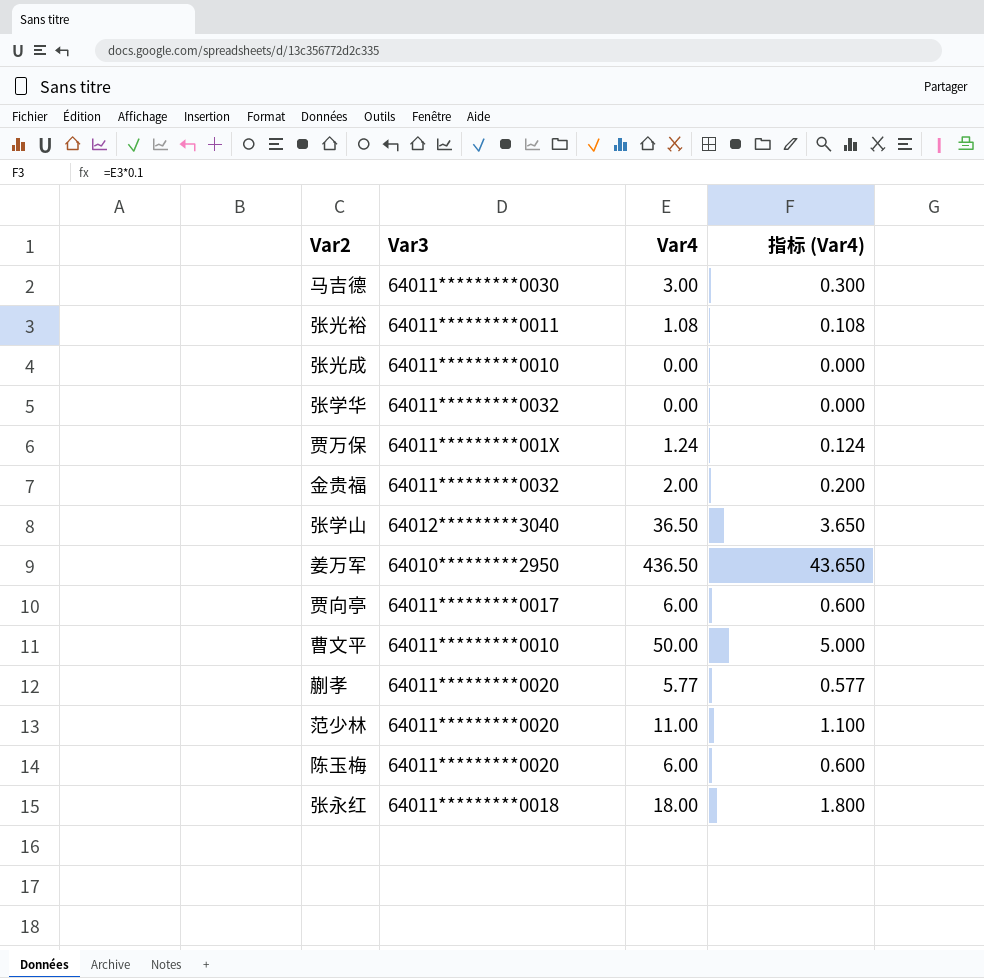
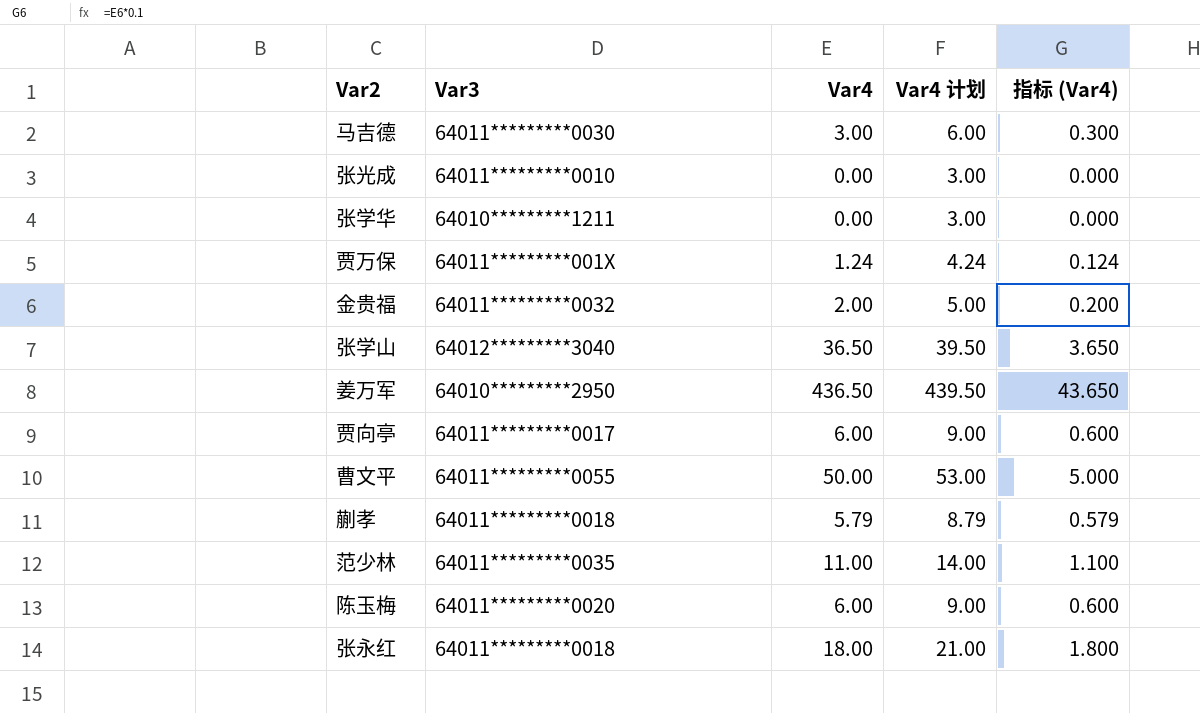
column Var4 计划 | formula: none -> [Var4] + 3
row 张光裕: 64011*********0011 | 1.08 | 0.108 -> none
张学华 | Var3: 64011*********0032 -> 64010*********1211
曹文平 | Var3: 64011*********0010 -> 64011*********0055
蒯孝 | Var3: 64011*********0020 -> 64011*********0018
蒯孝 | Var4: 5.77 -> 5.79
蒯孝 | 指标 (Var4): 0.577 -> 0.579
范少林 | Var3: 64011*********0020 -> 64011*********0035

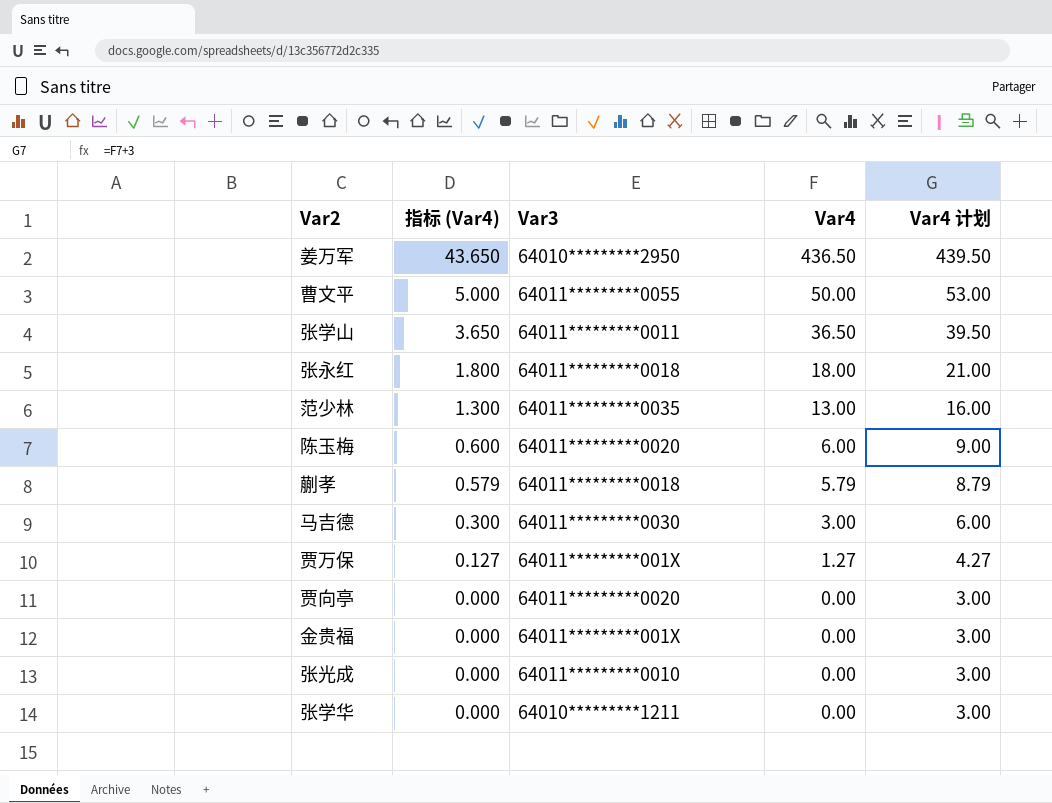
row order: none -> 指标 (Var4) descending
column 指标 (Var4) | position: 5 -> 2
张学山 | Var3: 64012*********3040 -> 64011*********0011
范少林 | 指标 (Var4): 1.100 -> 1.300
范少林 | Var4: 11.00 -> 13.00
范少林 | Var4 计划: 14.00 -> 16.00
贾万保 | 指标 (Var4): 0.124 -> 0.127
贾万保 | Var4: 1.24 -> 1.27
贾万保 | Var4 计划: 4.24 -> 4.27
贾向亭 | 指标 (Var4): 0.600 -> 0.000
贾向亭 | Var3: 64011*********0017 -> 64011*********0020
贾向亭 | Var4: 6.00 -> 0.00
贾向亭 | Var4 计划: 9.00 -> 3.00
金贵福 | 指标 (Var4): 0.200 -> 0.000
金贵福 | Var3: 64011*********0032 -> 64011*********001X
金贵福 | Var4: 2.00 -> 0.00
金贵福 | Var4 计划: 5.00 -> 3.00

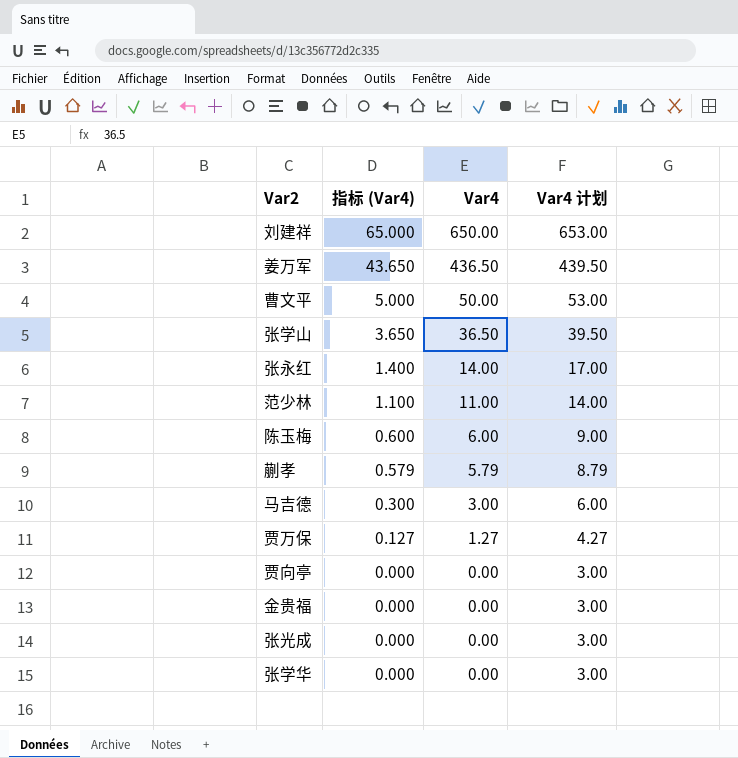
column Var3 | position: 3 -> none
row 刘建祥: none -> 65.000 | 650.00 | 653.00
张永红 | 指标 (Var4): 1.800 -> 1.400
张永红 | Var4: 18.00 -> 14.00
张永红 | Var4 计划: 21.00 -> 17.00
范少林 | 指标 (Var4): 1.300 -> 1.100
范少林 | Var4: 13.00 -> 11.00
范少林 | Var4 计划: 16.00 -> 14.00

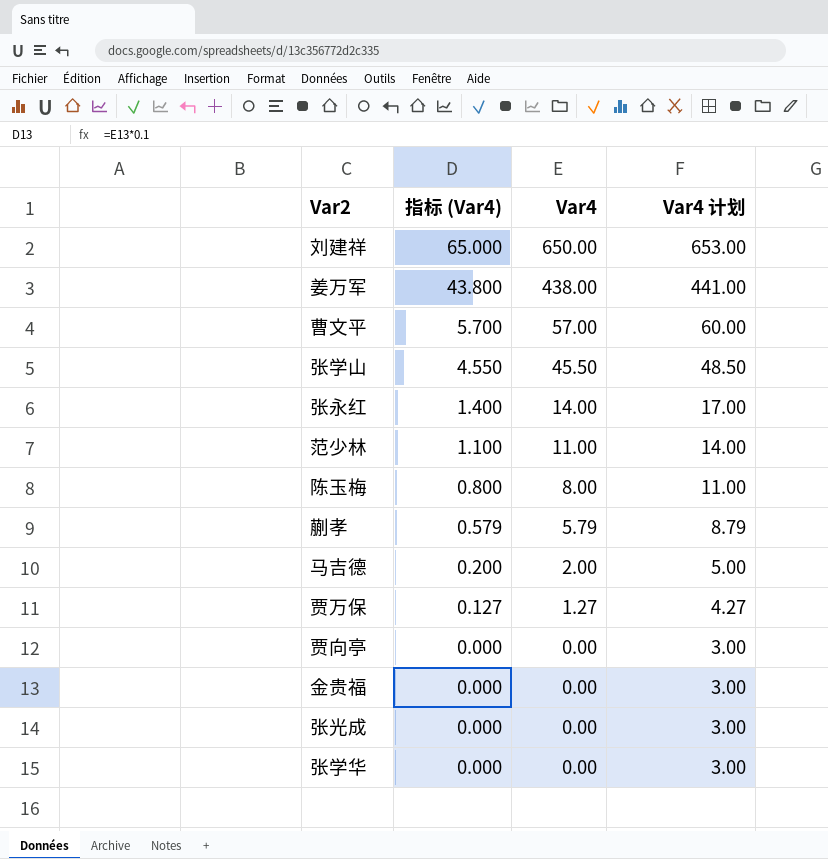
姜万军 | 指标 (Var4): 43.650 -> 43.800
姜万军 | Var4: 436.50 -> 438.00
姜万军 | Var4 计划: 439.50 -> 441.00
曹文平 | 指标 (Var4): 5.000 -> 5.700
曹文平 | Var4: 50.00 -> 57.00
曹文平 | Var4 计划: 53.00 -> 60.00
张学山 | 指标 (Var4): 3.650 -> 4.550
张学山 | Var4: 36.50 -> 45.50
张学山 | Var4 计划: 39.50 -> 48.50
陈玉梅 | 指标 (Var4): 0.600 -> 0.800
陈玉梅 | Var4: 6.00 -> 8.00
陈玉梅 | Var4 计划: 9.00 -> 11.00
马吉德 | 指标 (Var4): 0.300 -> 0.200
马吉德 | Var4: 3.00 -> 2.00
马吉德 | Var4 计划: 6.00 -> 5.00

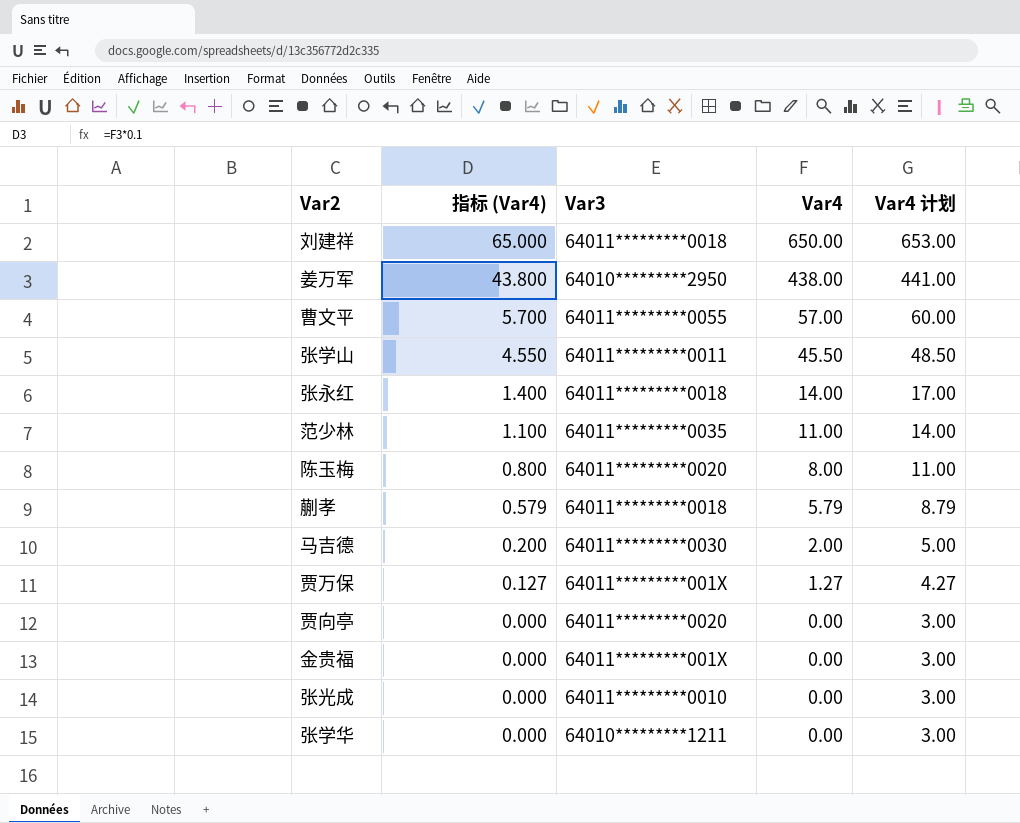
column Var3 | position: none -> 3

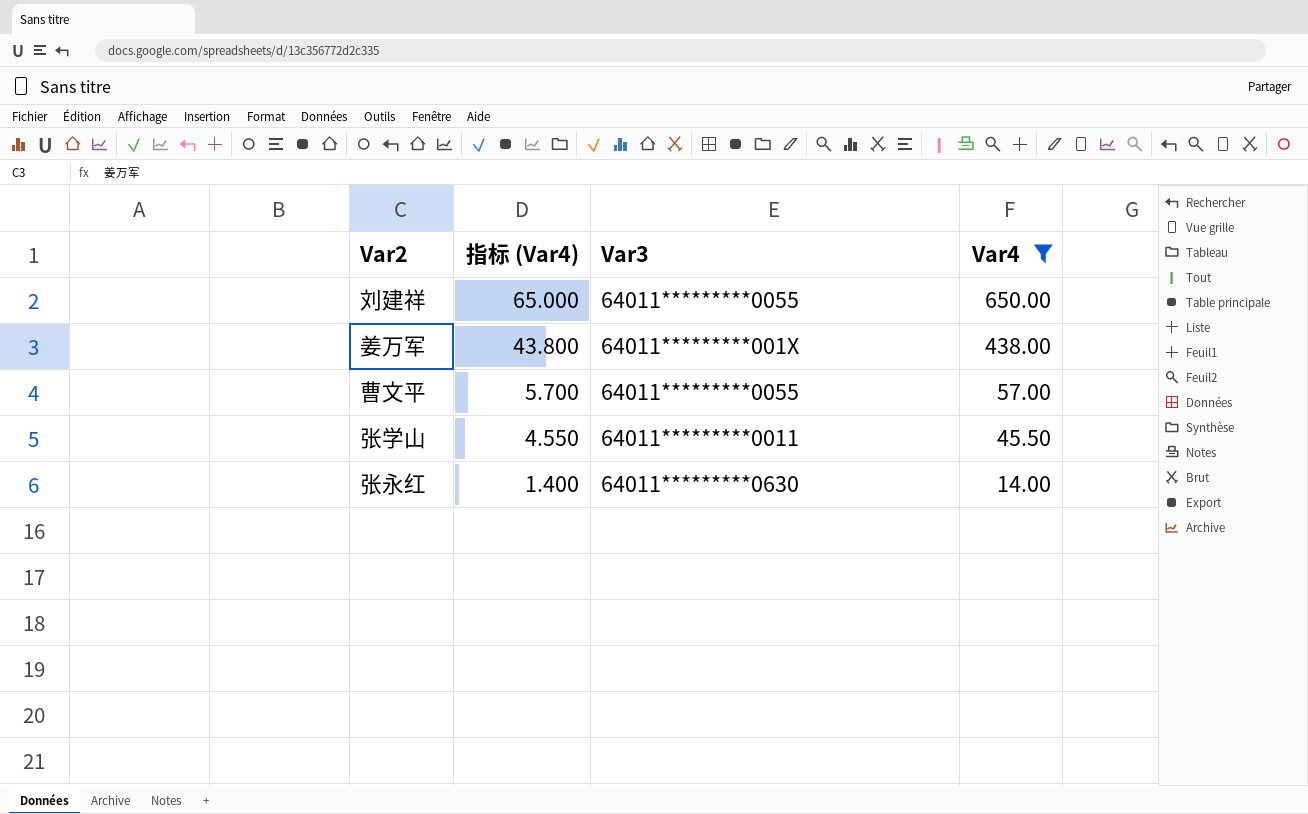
filter: none -> Var4 >= 14.00
column Var4 计划 | formula: [Var4] + 3 -> none
刘建祥 | Var3: 64011*********0018 -> 64011*********0055
姜万军 | Var3: 64010*********2950 -> 64011*********001X
张永红 | Var3: 64011*********0018 -> 64011*********0630

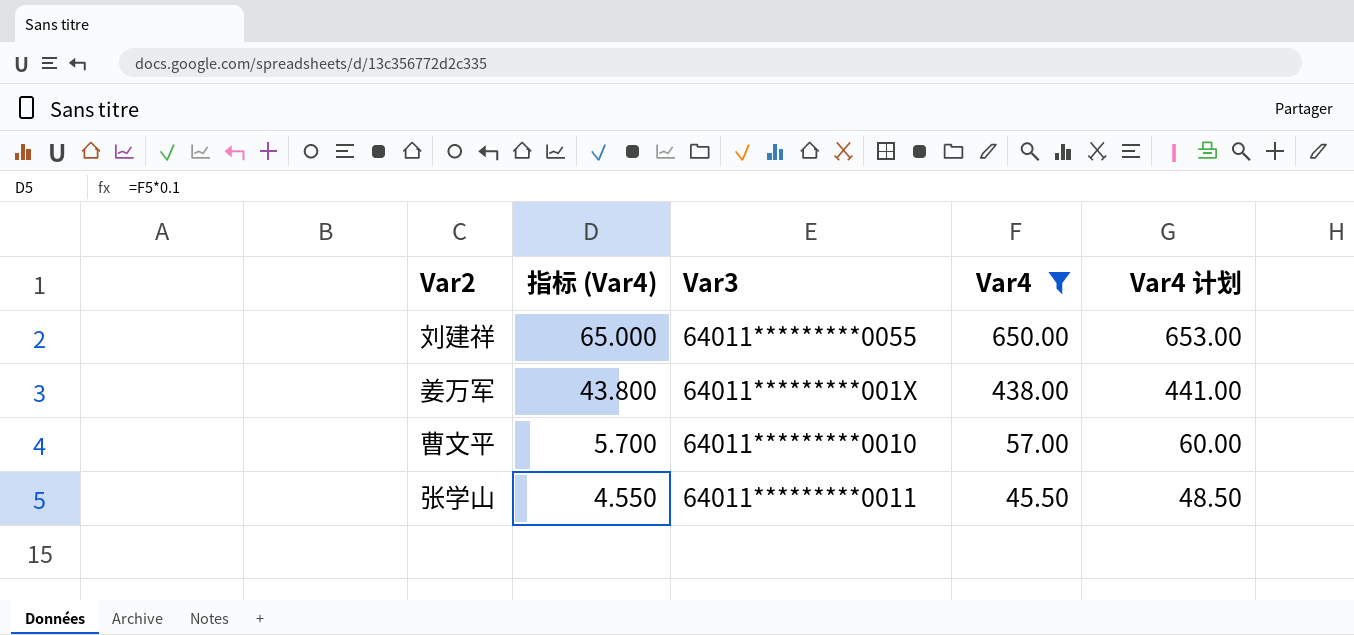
column Var4 计划 | formula: none -> [Var4] + 3
row 张永红: 1.400 | 64011*********0630 | 14.00 -> none
曹文平 | Var3: 64011*********0055 -> 64011*********0010

